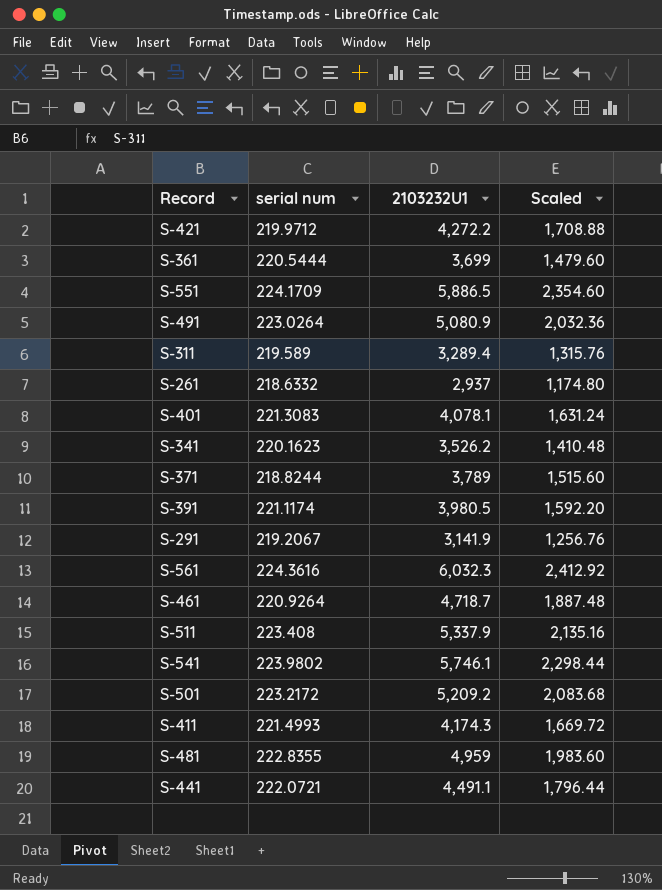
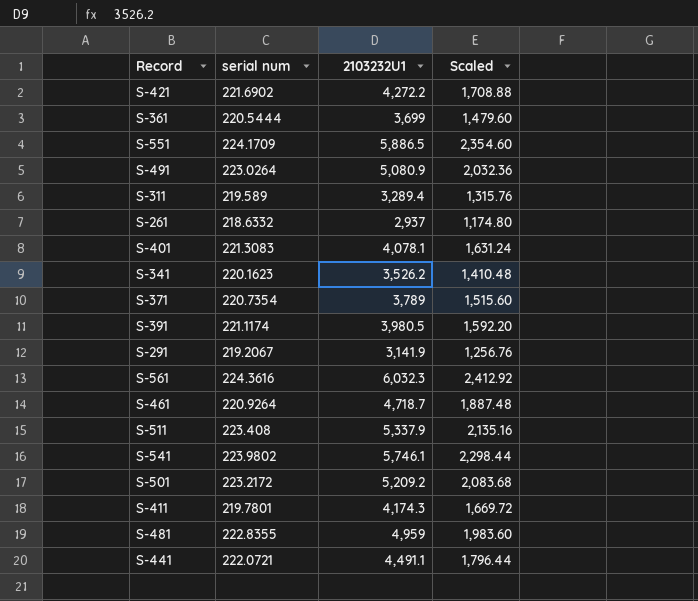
S-421 | serial num: 219.9712 -> 221.6902
S-371 | serial num: 218.8244 -> 220.7354
S-411 | serial num: 221.4993 -> 219.7801

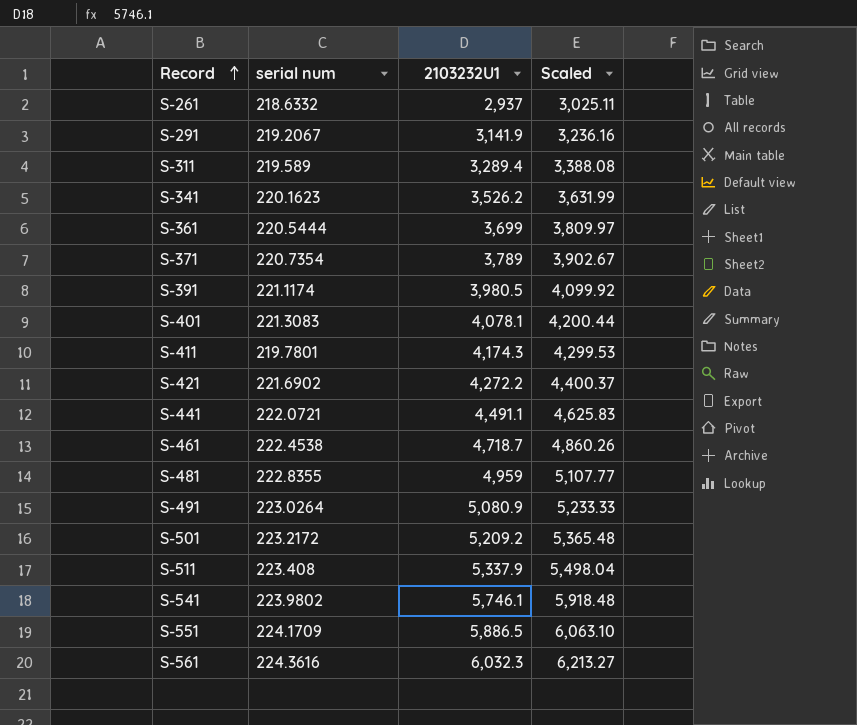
row order: none -> Record ascending
column Scaled | formula: [2103232U1] * 0.4 -> [2103232U1] * 1.03
S-461 | serial num: 220.9264 -> 222.4538

